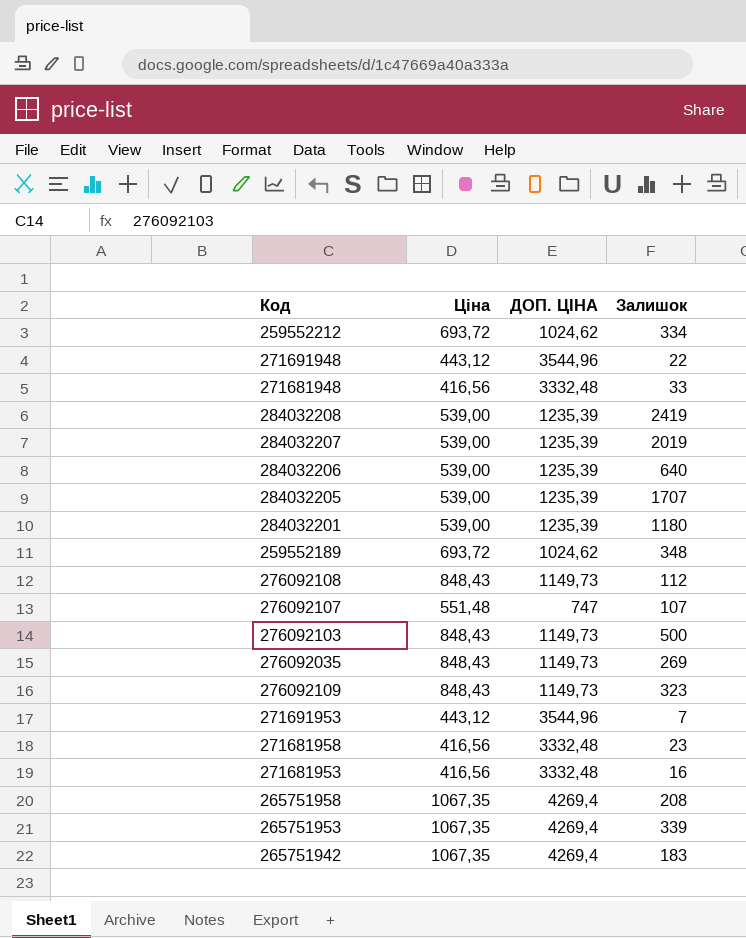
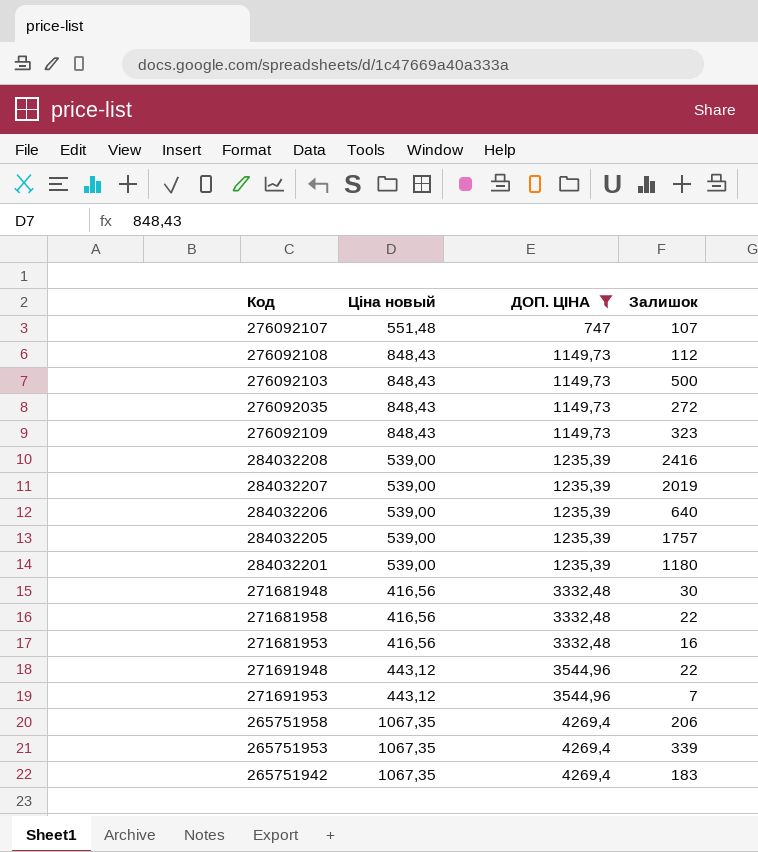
filter: none -> ДОП. ЦІНА != 1024,62
row order: none -> ДОП. ЦІНА ascending
column name: Ціна -> Ціна новый
276092035 | Залишок: 269 -> 272
284032208 | Залишок: 2419 -> 2416
284032205 | Залишок: 1707 -> 1757
271681948 | Залишок: 33 -> 30
271681958 | Залишок: 23 -> 22
265751958 | Залишок: 208 -> 206

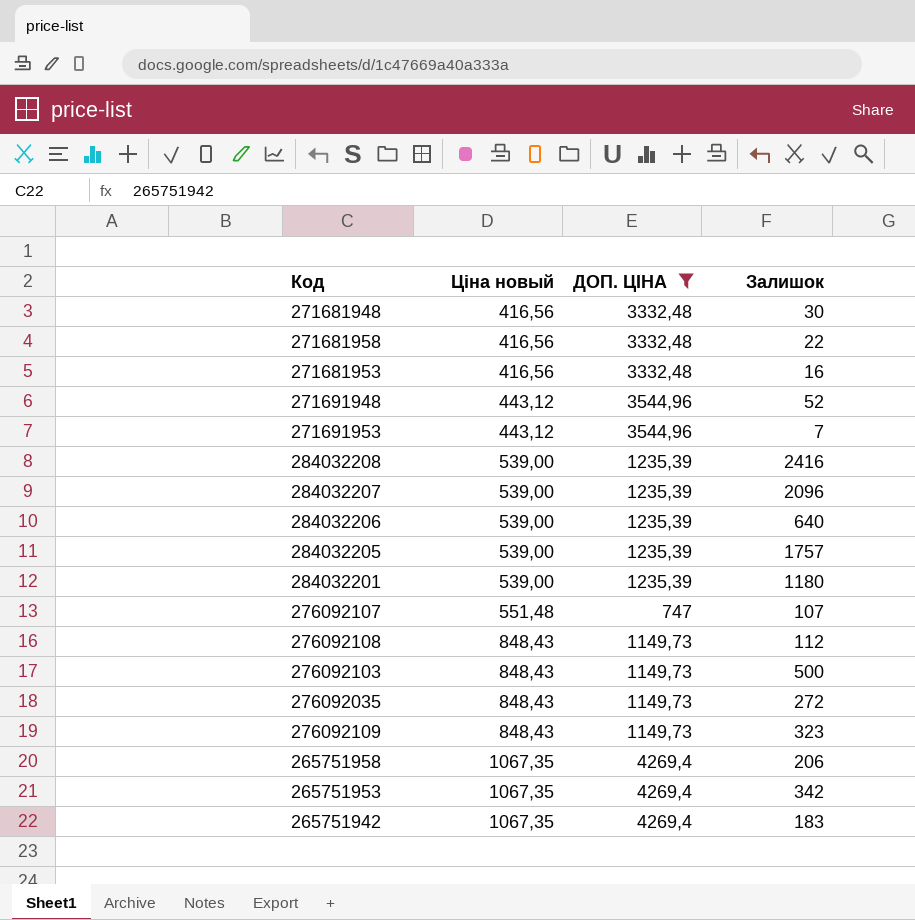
row order: ДОП. ЦІНА ascending -> Ціна новый ascending
271691948 | Залишок: 22 -> 52
284032207 | Залишок: 2019 -> 2096
265751953 | Залишок: 339 -> 342

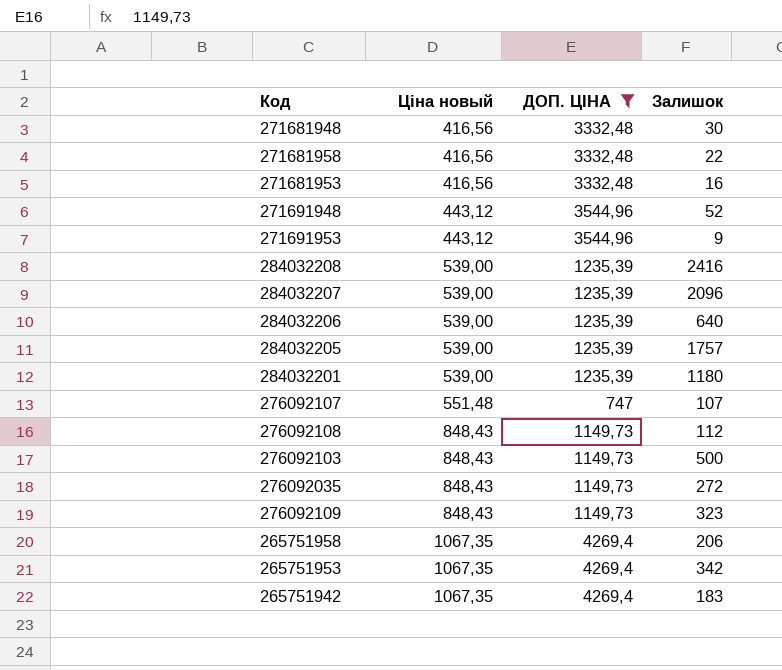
271691953 | Залишок: 7 -> 9

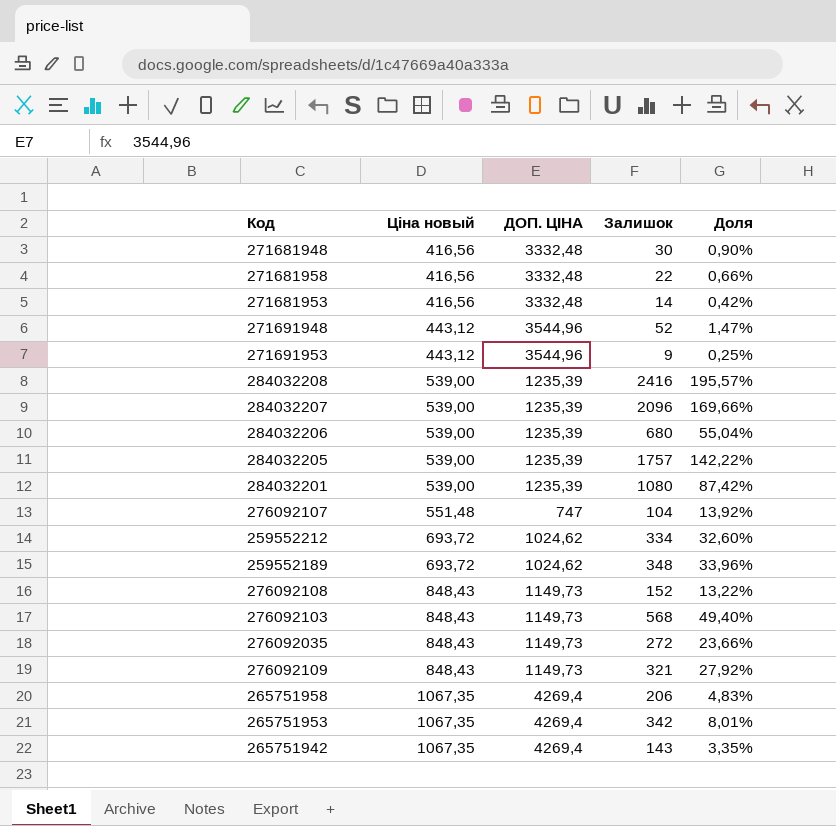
filter: ДОП. ЦІНА != 1024,62 -> none
column Доля | formula: none -> [Залишок] / [ДОП. ЦІНА]
271681953 | Залишок: 16 -> 14
284032206 | Залишок: 640 -> 680
284032201 | Залишок: 1180 -> 1080
276092107 | Залишок: 107 -> 104
276092108 | Залишок: 112 -> 152
276092103 | Залишок: 500 -> 568
276092109 | Залишок: 323 -> 321
265751942 | Залишок: 183 -> 143

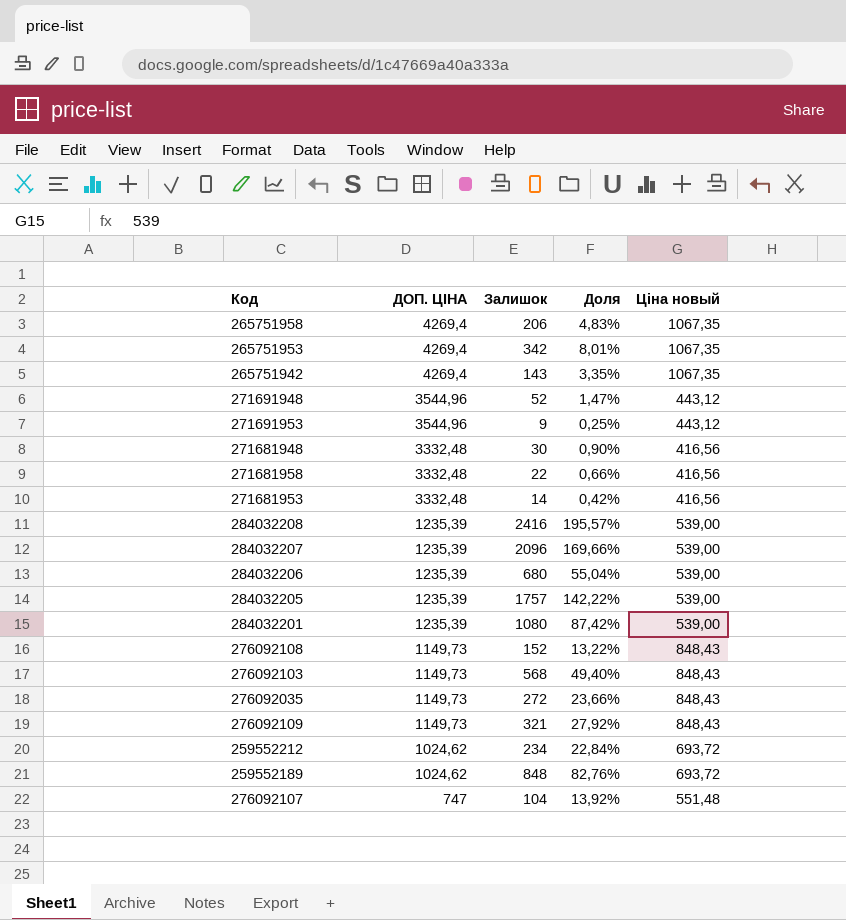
row order: Ціна новый ascending -> ДОП. ЦІНА descending
column Ціна новый | position: 2 -> 5
259552212 | Залишок: 334 -> 234
259552212 | Доля: 32,60% -> 22,84%
259552189 | Залишок: 348 -> 848
259552189 | Доля: 33,96% -> 82,76%

